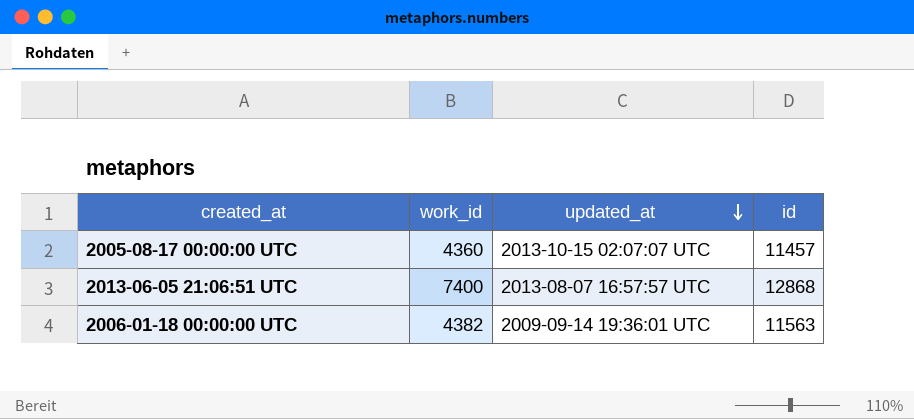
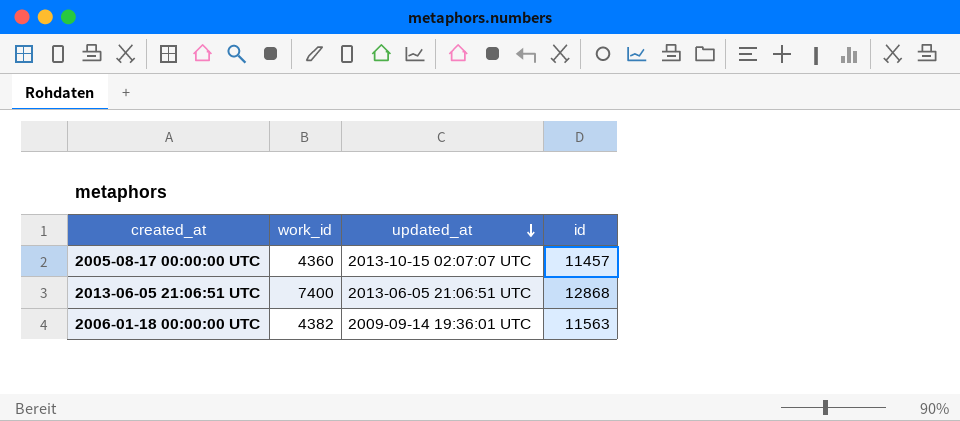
2013-06-05 21:06:51 UTC | updated_at: 2013-08-07 16:57:57 UTC -> 2013-06-05 21:06:51 UTC

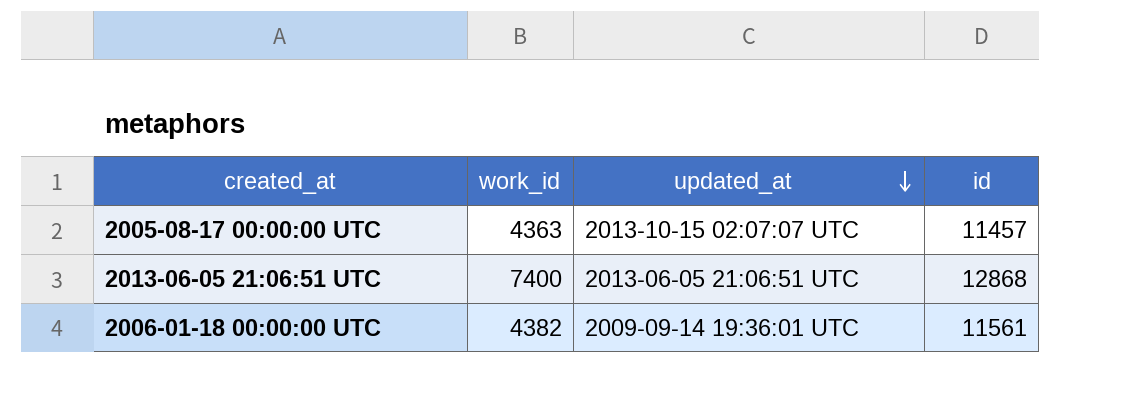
2005-08-17 00:00:00 UTC | work_id: 4360 -> 4363
2006-01-18 00:00:00 UTC | id: 11563 -> 11561

